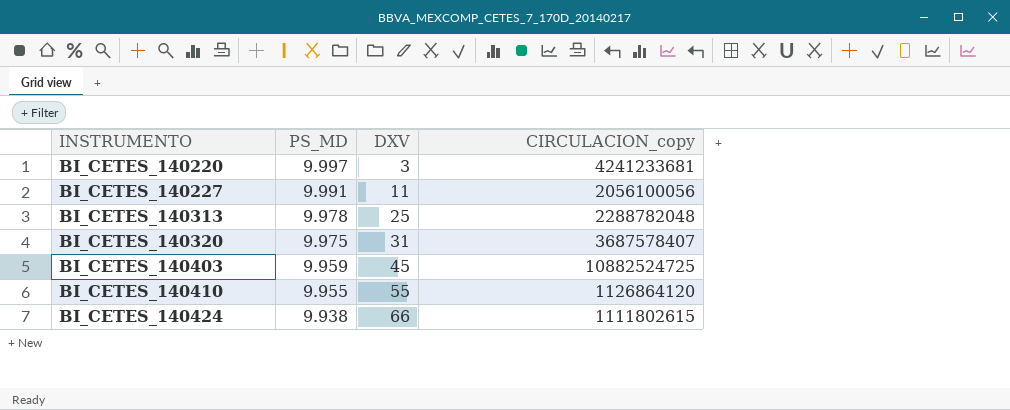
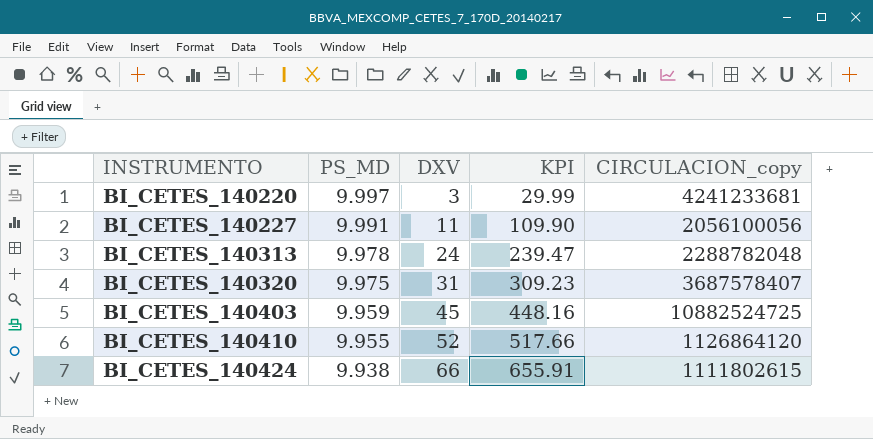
column KPI | formula: none -> [PS_MD] * [DXV]
BI_CETES_140313 | DXV: 25 -> 24
BI_CETES_140410 | DXV: 55 -> 52

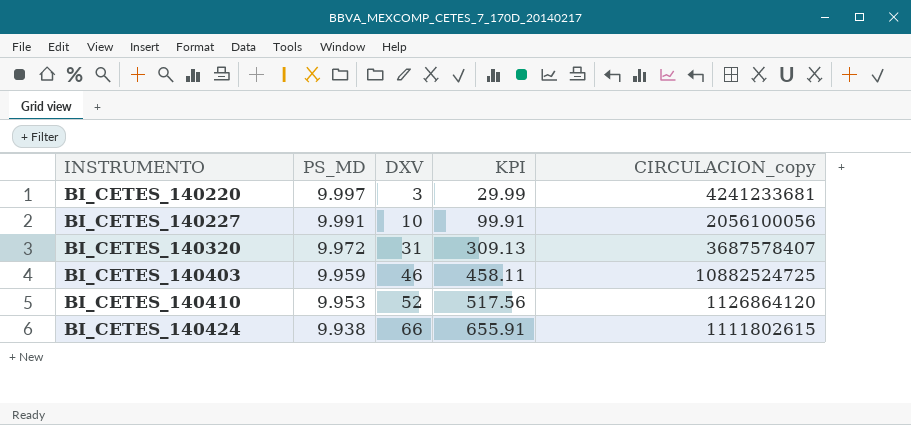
row BI_CETES_140313: 9.978 | 24 | 239.47 | 2288782048 -> none
BI_CETES_140227 | DXV: 11 -> 10
BI_CETES_140227 | KPI: 109.90 -> 99.91
BI_CETES_140320 | PS_MD: 9.975 -> 9.972
BI_CETES_140320 | KPI: 309.23 -> 309.13
BI_CETES_140403 | DXV: 45 -> 46
BI_CETES_140403 | KPI: 448.16 -> 458.11
BI_CETES_140410 | PS_MD: 9.955 -> 9.953
BI_CETES_140410 | KPI: 517.66 -> 517.56

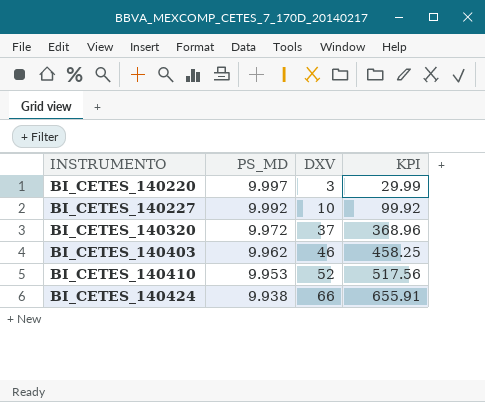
column CIRCULACION_copy | position: 5 -> none
BI_CETES_140227 | PS_MD: 9.991 -> 9.992
BI_CETES_140227 | KPI: 99.91 -> 99.92
BI_CETES_140320 | DXV: 31 -> 37
BI_CETES_140320 | KPI: 309.13 -> 368.96
BI_CETES_140403 | PS_MD: 9.959 -> 9.962
BI_CETES_140403 | KPI: 458.11 -> 458.25

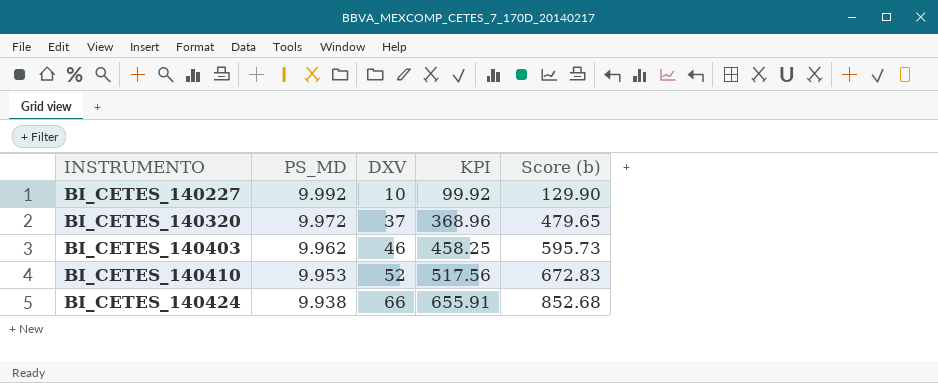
column Score (b) | formula: none -> [KPI] * 1.3
row BI_CETES_140220: 9.997 | 3 | 29.99 -> none

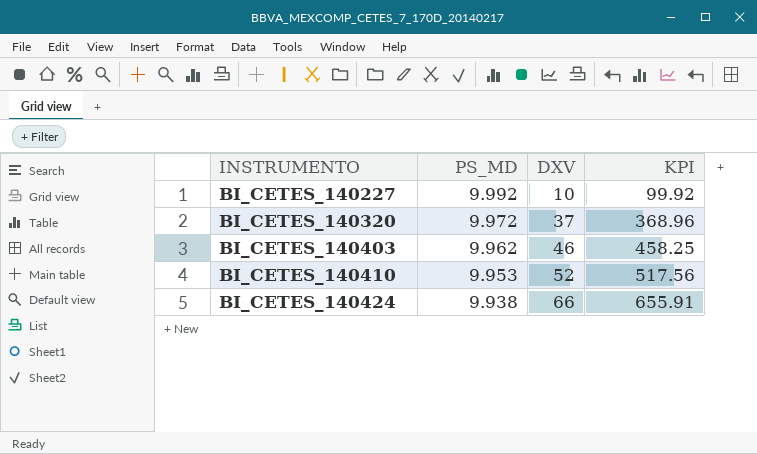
column Score (b) | formula: [KPI] * 1.3 -> none

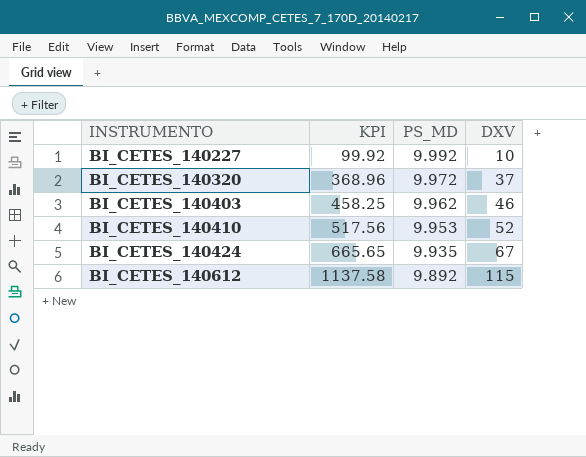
column KPI | position: 4 -> 2
BI_CETES_140424 | KPI: 655.91 -> 665.65
BI_CETES_140424 | PS_MD: 9.938 -> 9.935
BI_CETES_140424 | DXV: 66 -> 67
row BI_CETES_140612: none -> 1137.58 | 9.892 | 115

